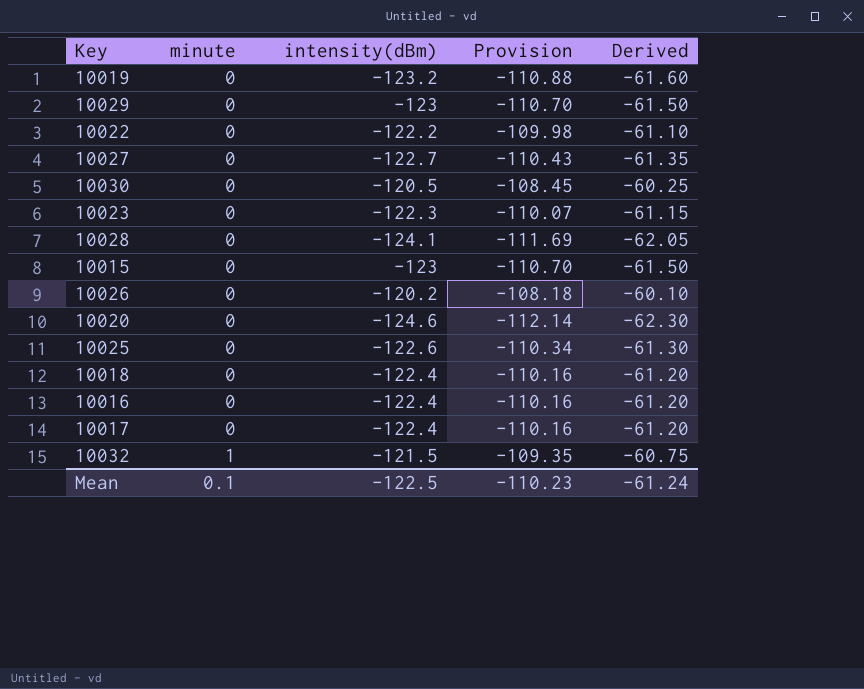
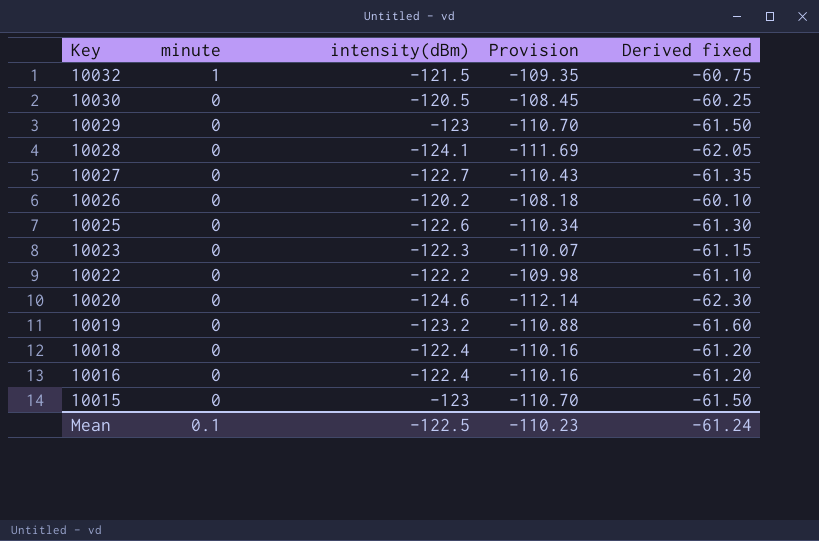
row order: minute ascending -> Key descending
column name: Derived -> Derived fixed
row 10017: 0 | -122.4 | -110.16 | -61.20 -> none

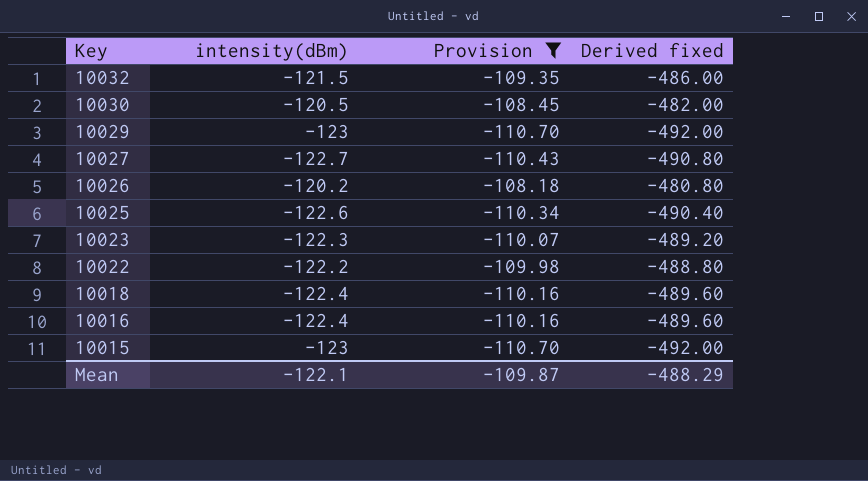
filter: none -> Provision >= -110.70
column minute | position: 2 -> none
column Derived fixed | formula: [intensity(dBm)] * 0.5 -> [intensity(dBm)] * 4
Mean | intensity(dBm): -122.5 -> -122.1
Mean | Provision: -110.23 -> -109.87
Mean | Derived fixed: -61.24 -> -488.29

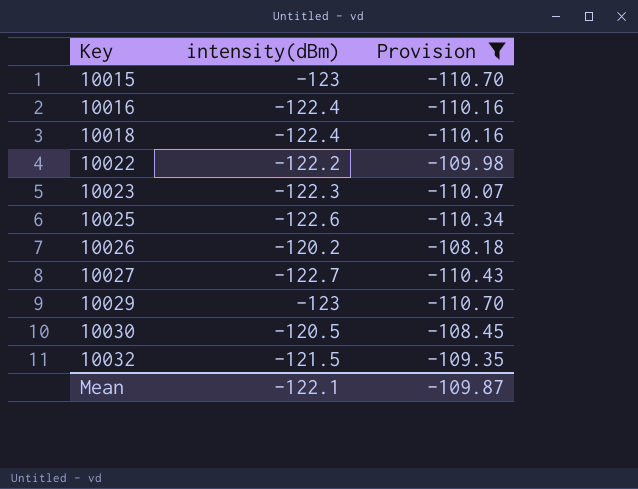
row order: Key descending -> Key ascending
column Derived fixed | formula: [intensity(dBm)] * 4 -> none

